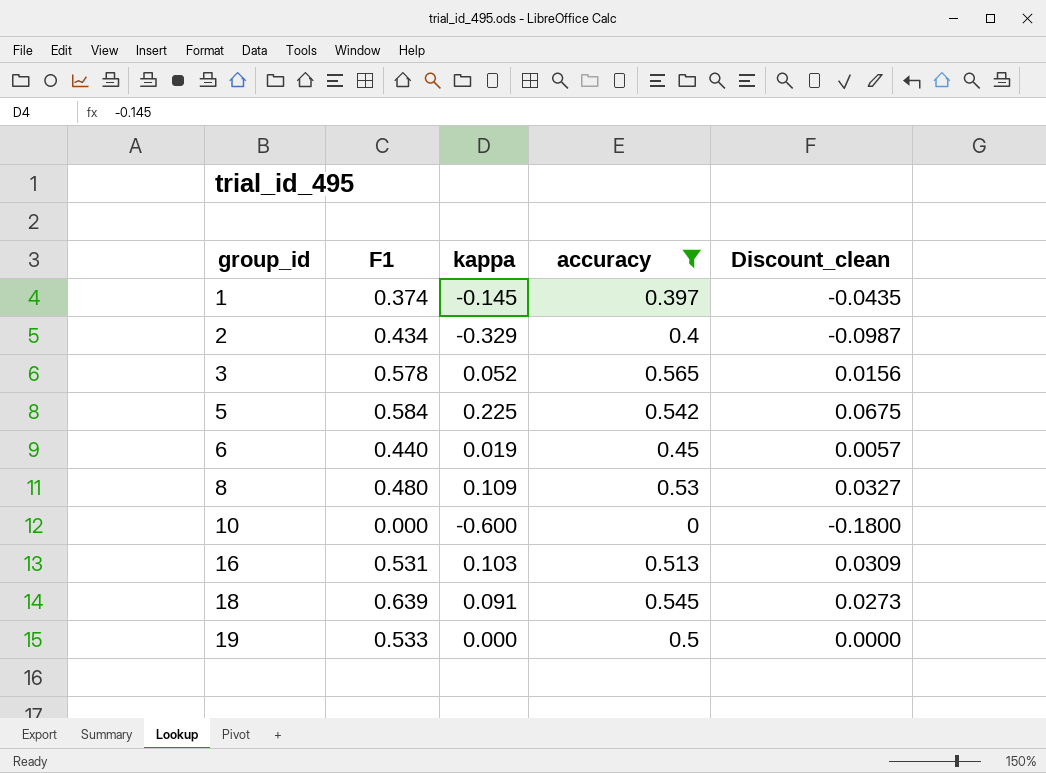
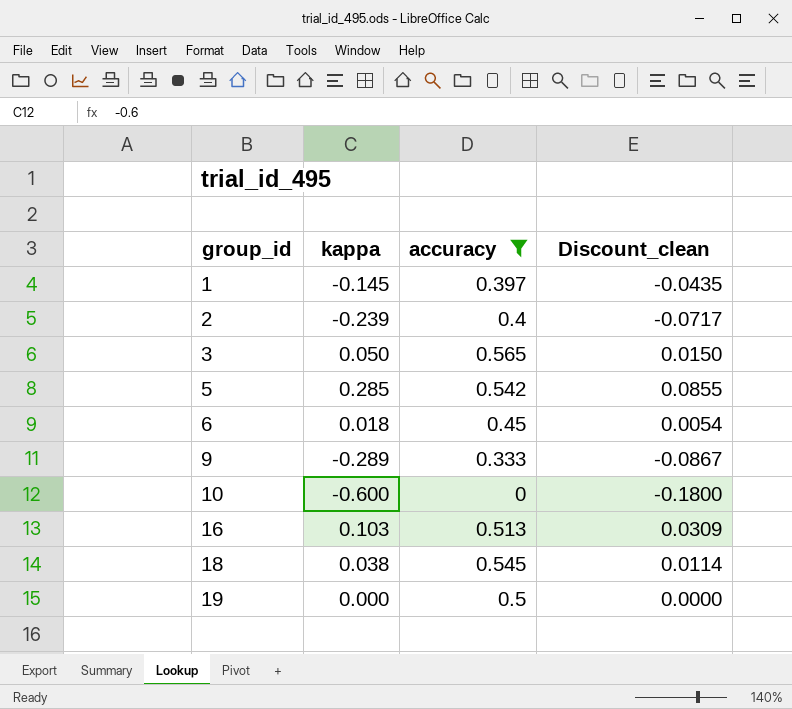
column F1 | position: 2 -> none
row 8: 0.480 | 0.109 | 0.53 | 0.0327 -> none
2 | kappa: -0.329 -> -0.239
2 | Discount_clean: -0.0987 -> -0.0717
3 | kappa: 0.052 -> 0.050
3 | Discount_clean: 0.0156 -> 0.0150
5 | kappa: 0.225 -> 0.285
5 | Discount_clean: 0.0675 -> 0.0855
6 | kappa: 0.019 -> 0.018
6 | Discount_clean: 0.0057 -> 0.0054
row 9: none -> -0.289 | 0.333 | -0.0867
18 | kappa: 0.091 -> 0.038
18 | Discount_clean: 0.0273 -> 0.0114

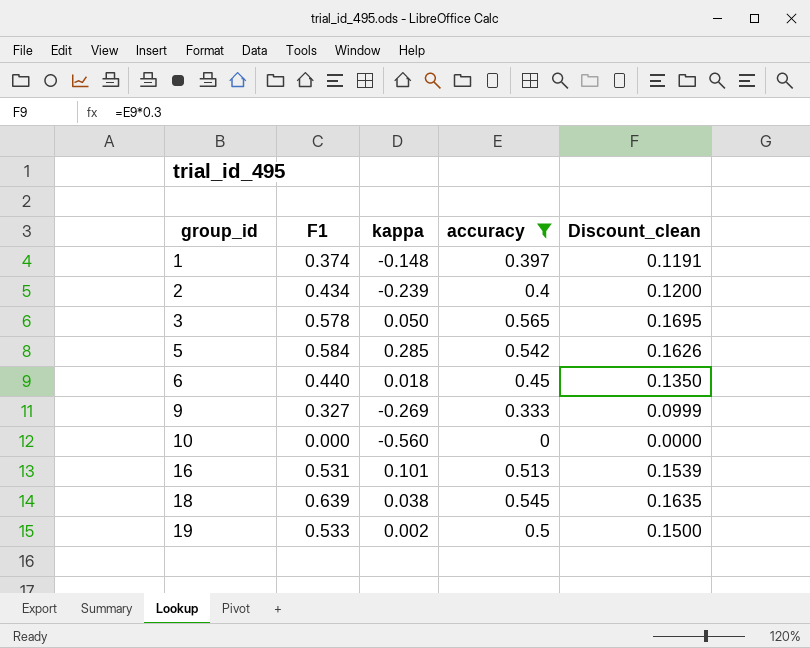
column F1 | position: none -> 2
column Discount_clean | formula: [kappa] * 0.3 -> [accuracy] * 0.3
1 | kappa: -0.145 -> -0.148
9 | kappa: -0.289 -> -0.269
10 | kappa: -0.600 -> -0.560
16 | kappa: 0.103 -> 0.101
19 | kappa: 0.000 -> 0.002

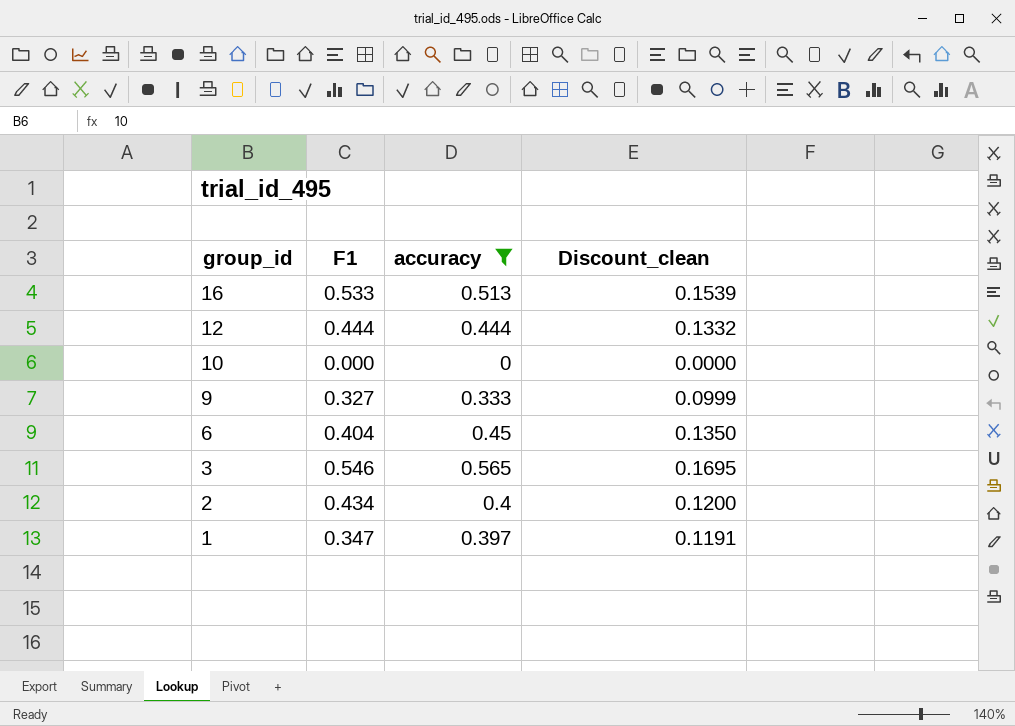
row order: group_id ascending -> group_id descending
column kappa | position: 3 -> none
row 5: 0.584 | 0.285 | 0.542 | 0.1626 -> none
row 18: 0.639 | 0.038 | 0.545 | 0.1635 -> none
row 19: 0.533 | 0.002 | 0.5 | 0.1500 -> none
16 | F1: 0.531 -> 0.533
row 12: none -> 0.444 | 0.444 | 0.1332
6 | F1: 0.440 -> 0.404
3 | F1: 0.578 -> 0.546
1 | F1: 0.374 -> 0.347

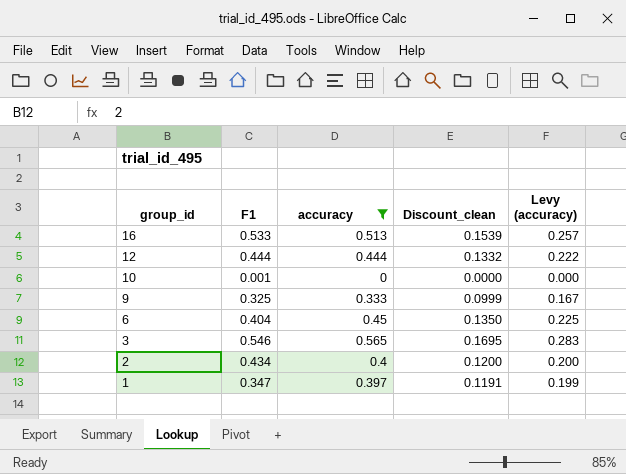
column Levy (accuracy) | formula: none -> [accuracy] * 0.5
10 | F1: 0.000 -> 0.001
9 | F1: 0.327 -> 0.325

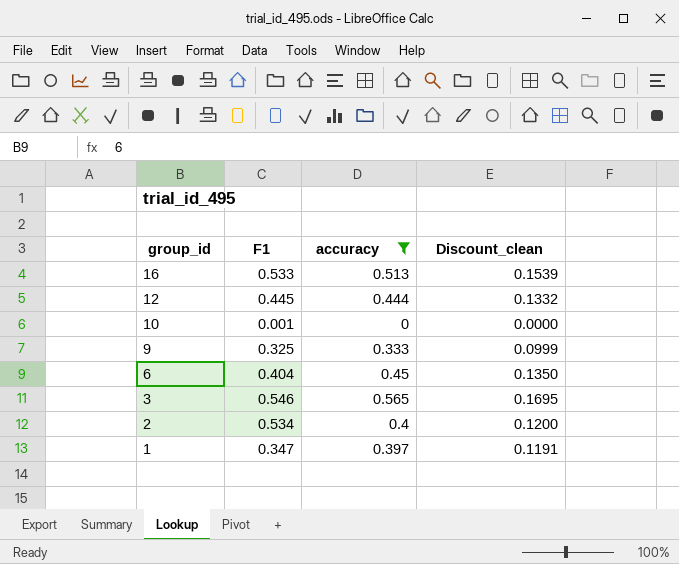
column Levy (accuracy) | formula: [accuracy] * 0.5 -> none
12 | F1: 0.444 -> 0.445
2 | F1: 0.434 -> 0.534

